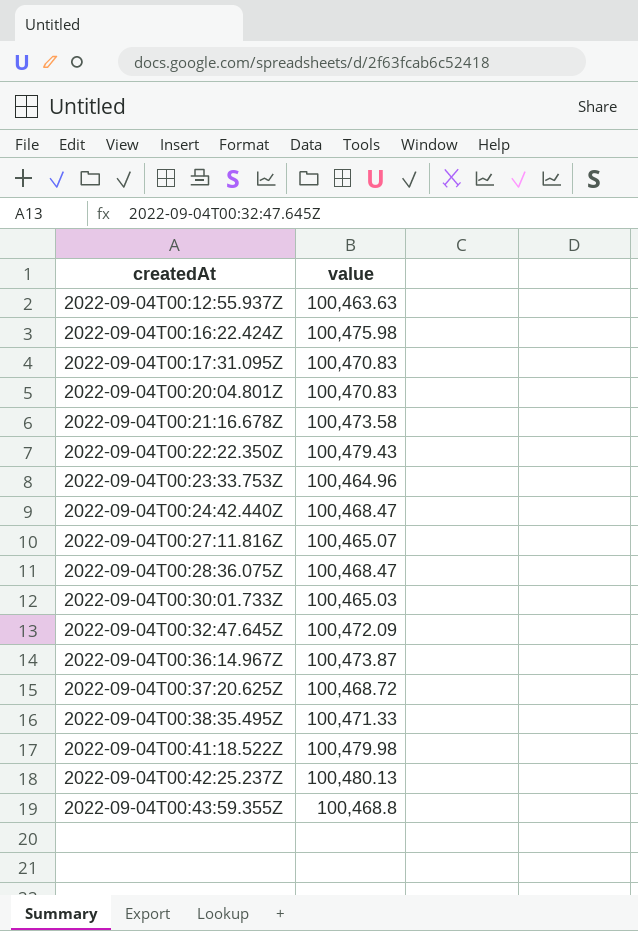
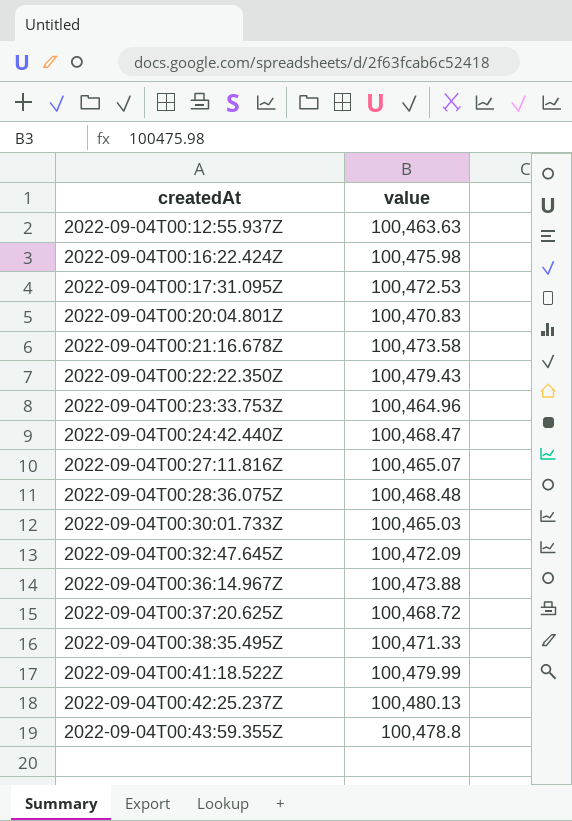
2022-09-04T00:17:31.095Z | value: 100,470.83 -> 100,472.53
2022-09-04T00:28:36.075Z | value: 100,468.47 -> 100,468.48
2022-09-04T00:36:14.967Z | value: 100,473.87 -> 100,473.88
2022-09-04T00:41:18.522Z | value: 100,479.98 -> 100,479.99
2022-09-04T00:43:59.355Z | value: 100,468.8 -> 100,478.8

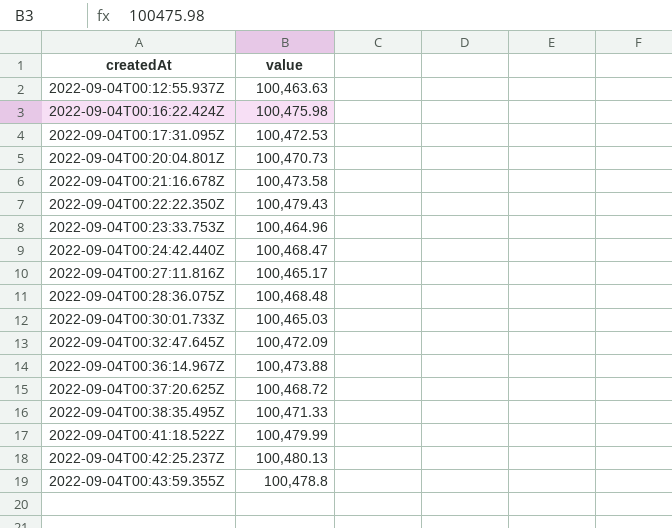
2022-09-04T00:20:04.801Z | value: 100,470.83 -> 100,470.73
2022-09-04T00:27:11.816Z | value: 100,465.07 -> 100,465.17

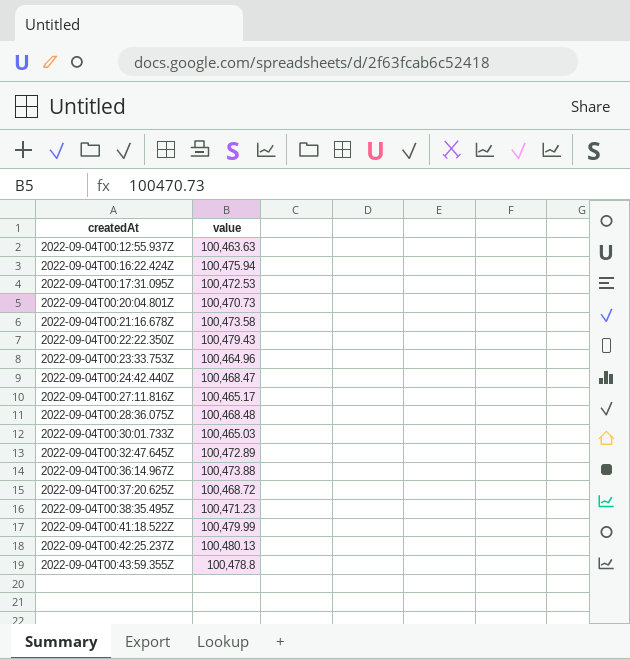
2022-09-04T00:16:22.424Z | value: 100,475.98 -> 100,475.94
2022-09-04T00:32:47.645Z | value: 100,472.09 -> 100,472.89
2022-09-04T00:38:35.495Z | value: 100,471.33 -> 100,471.23

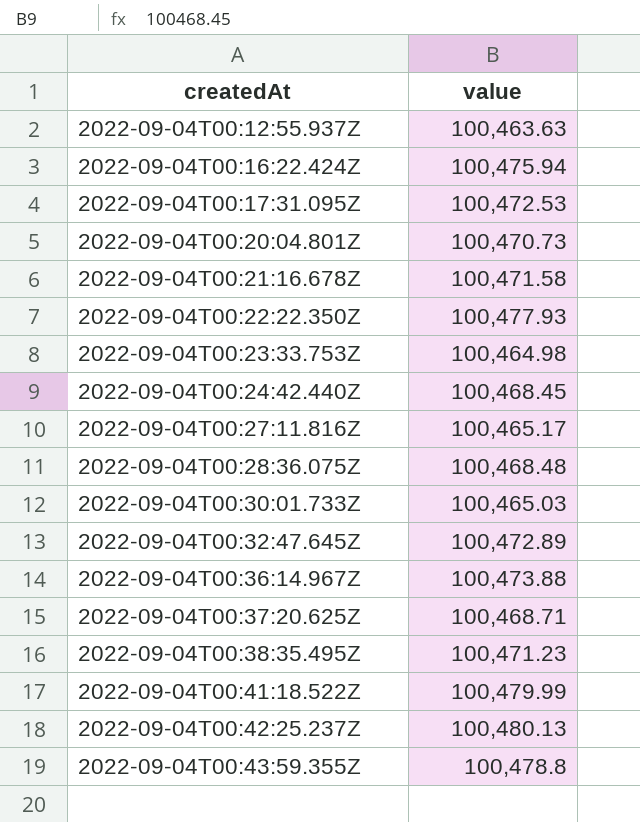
2022-09-04T00:21:16.678Z | value: 100,473.58 -> 100,471.58
2022-09-04T00:22:22.350Z | value: 100,479.43 -> 100,477.93
2022-09-04T00:23:33.753Z | value: 100,464.96 -> 100,464.98
2022-09-04T00:24:42.440Z | value: 100,468.47 -> 100,468.45
2022-09-04T00:37:20.625Z | value: 100,468.72 -> 100,468.71

